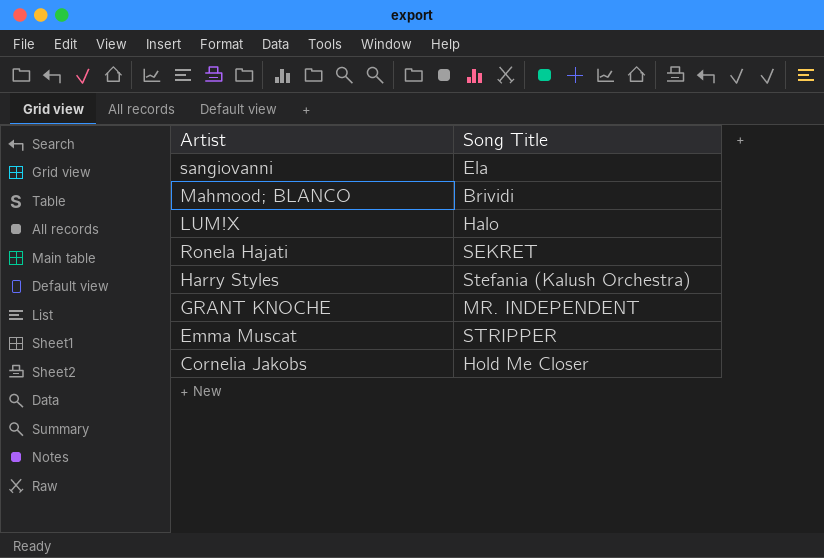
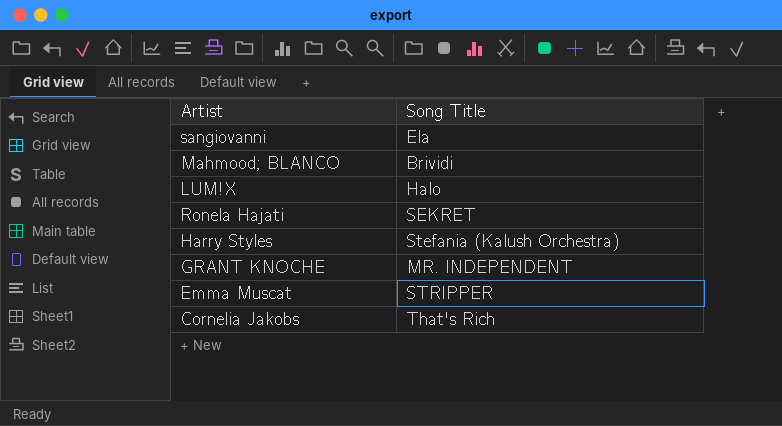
Cornelia Jakobs | Song Title: Hold Me Closer -> That's Rich

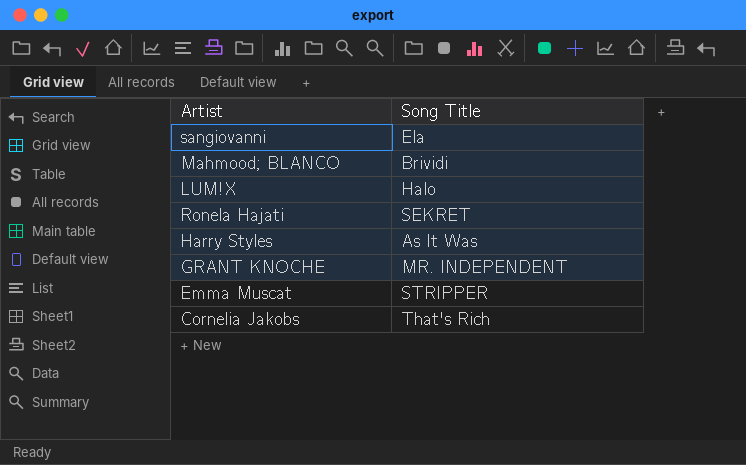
Harry Styles | Song Title: Stefania (Kalush Orchestra) -> As It Was

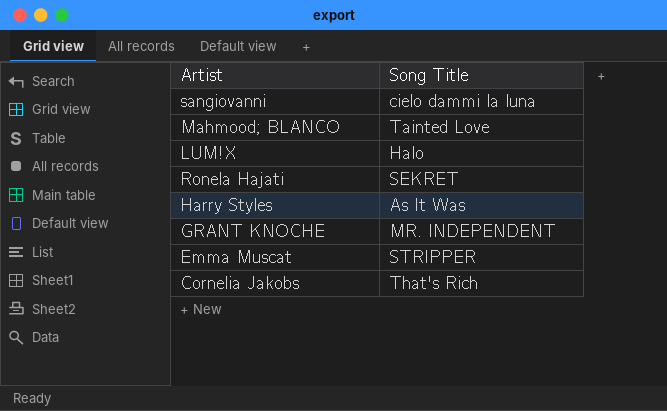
sangiovanni | Song Title: Ela -> cielo dammi la luna
Mahmood; BLANCO | Song Title: Brividi -> Tainted Love

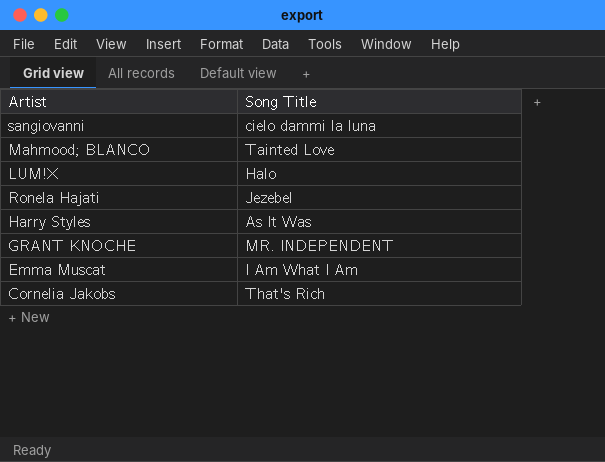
Ronela Hajati | Song Title: SEKRET -> Jezebel
Emma Muscat | Song Title: STRIPPER -> I Am What I Am

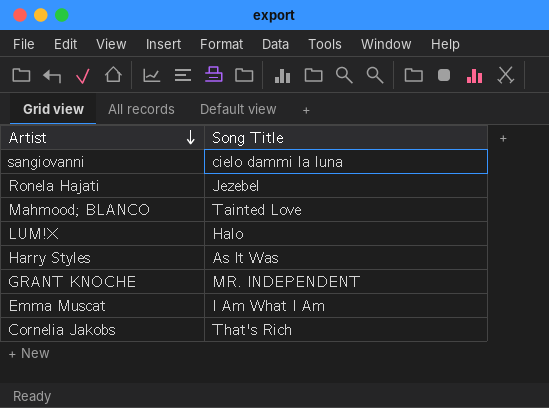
row order: none -> Artist descending

